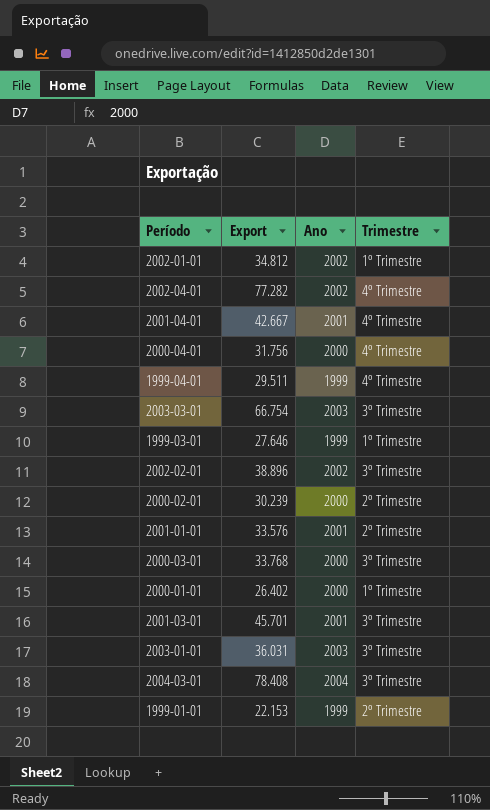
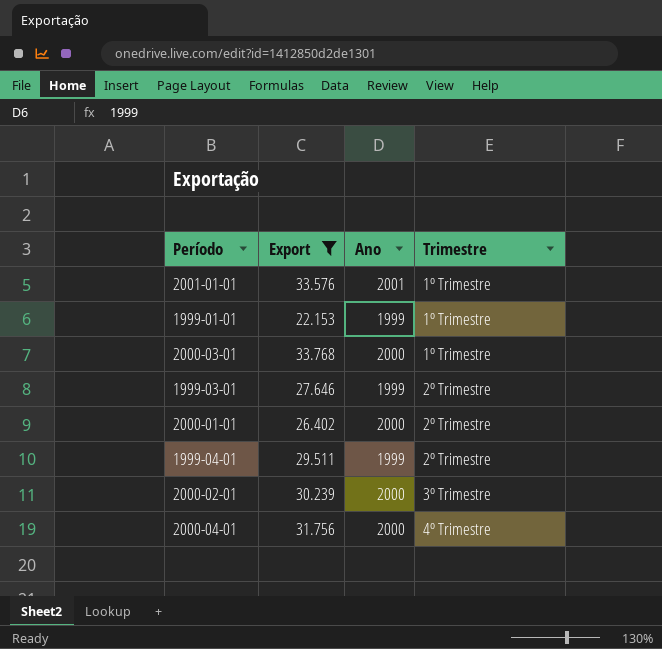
filter: none -> Export <= 33.768
row order: none -> Trimestre ascending
2001-01-01 | Trimestre: 2º Trimestre -> 1º Trimestre
1999-01-01 | Trimestre: 2º Trimestre -> 1º Trimestre
2000-03-01 | Trimestre: 3º Trimestre -> 1º Trimestre
1999-03-01 | Trimestre: 1º Trimestre -> 2º Trimestre
2000-01-01 | Trimestre: 1º Trimestre -> 2º Trimestre
1999-04-01 | Trimestre: 4º Trimestre -> 2º Trimestre
2000-02-01 | Trimestre: 2º Trimestre -> 3º Trimestre

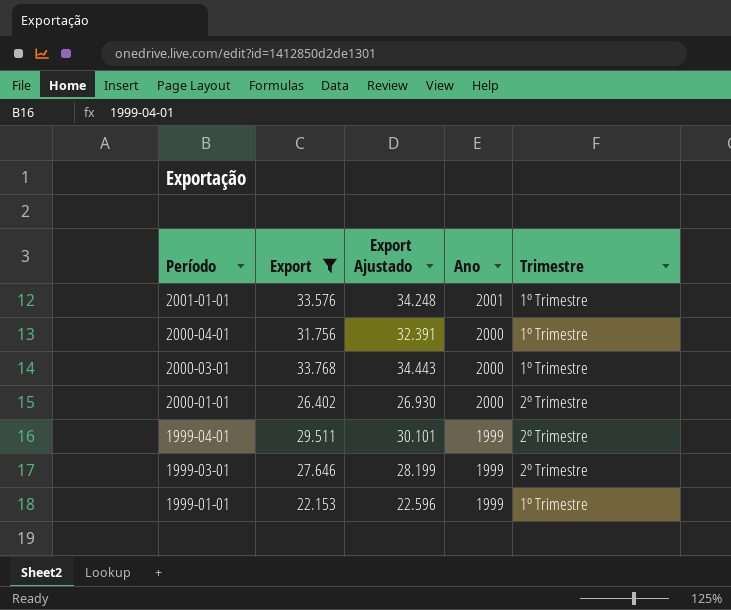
row order: Trimestre ascending -> Período descending
column Export Ajustado | formula: none -> [Export] * 1,02
row 2000-02-01: 30.239 | 2000 | 3º Trimestre -> none
2000-04-01 | Trimestre: 4º Trimestre -> 1º Trimestre

